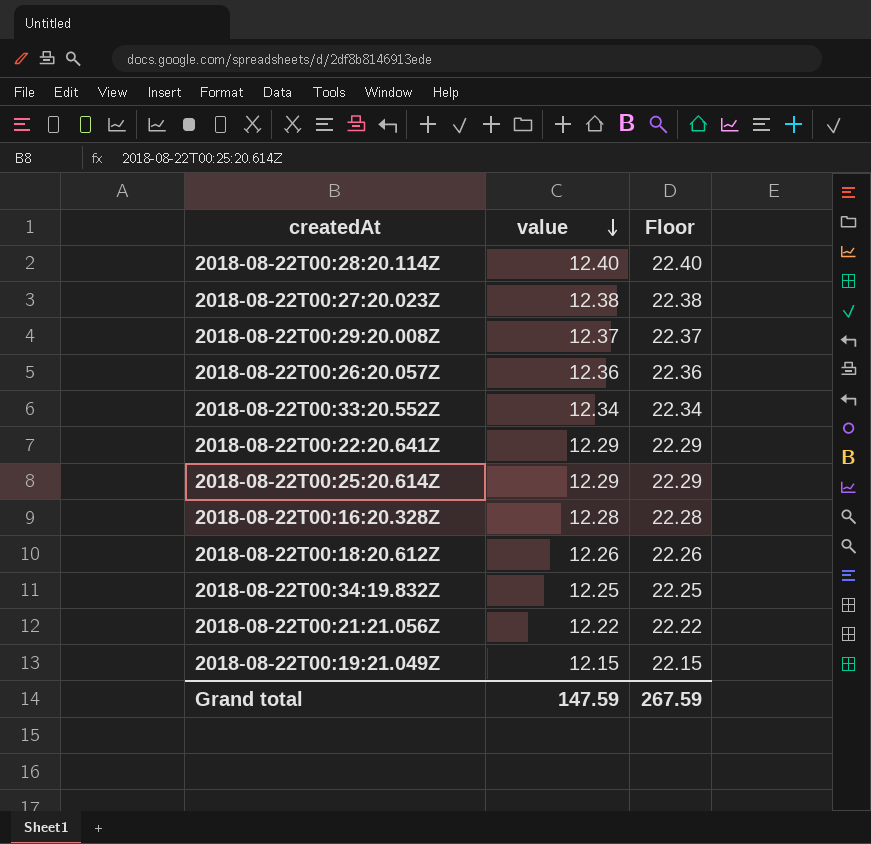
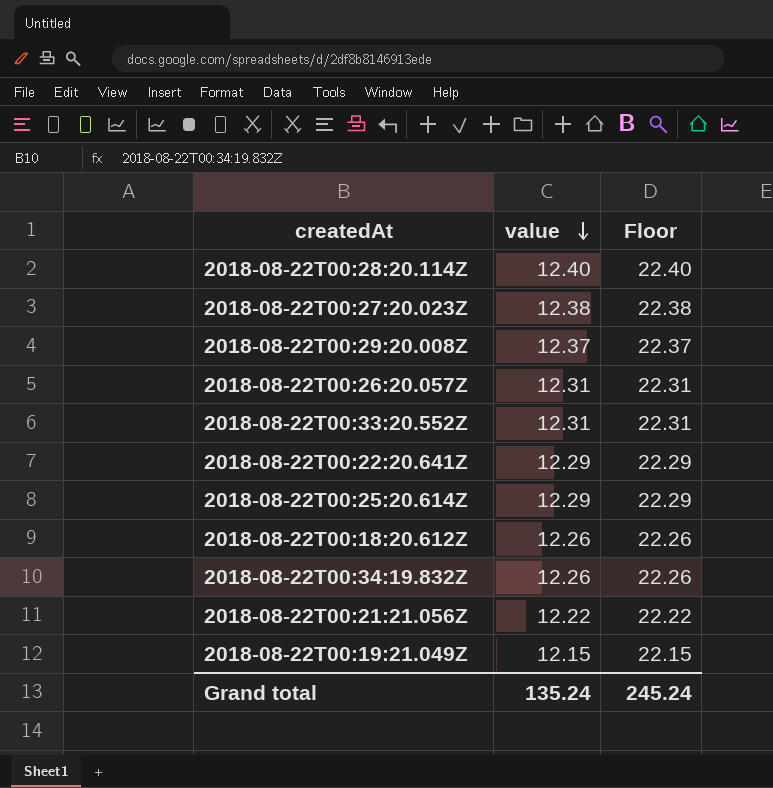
row 2018-08-22T00:16:20.328Z: 12.28 | 22.28 -> none
2018-08-22T00:26:20.057Z | value: 12.36 -> 12.31
2018-08-22T00:26:20.057Z | Floor: 22.36 -> 22.31
2018-08-22T00:33:20.552Z | value: 12.34 -> 12.31
2018-08-22T00:33:20.552Z | Floor: 22.34 -> 22.31
2018-08-22T00:34:19.832Z | value: 12.25 -> 12.26
2018-08-22T00:34:19.832Z | Floor: 22.25 -> 22.26
Grand total | value: 147.59 -> 135.24
Grand total | Floor: 267.59 -> 245.24

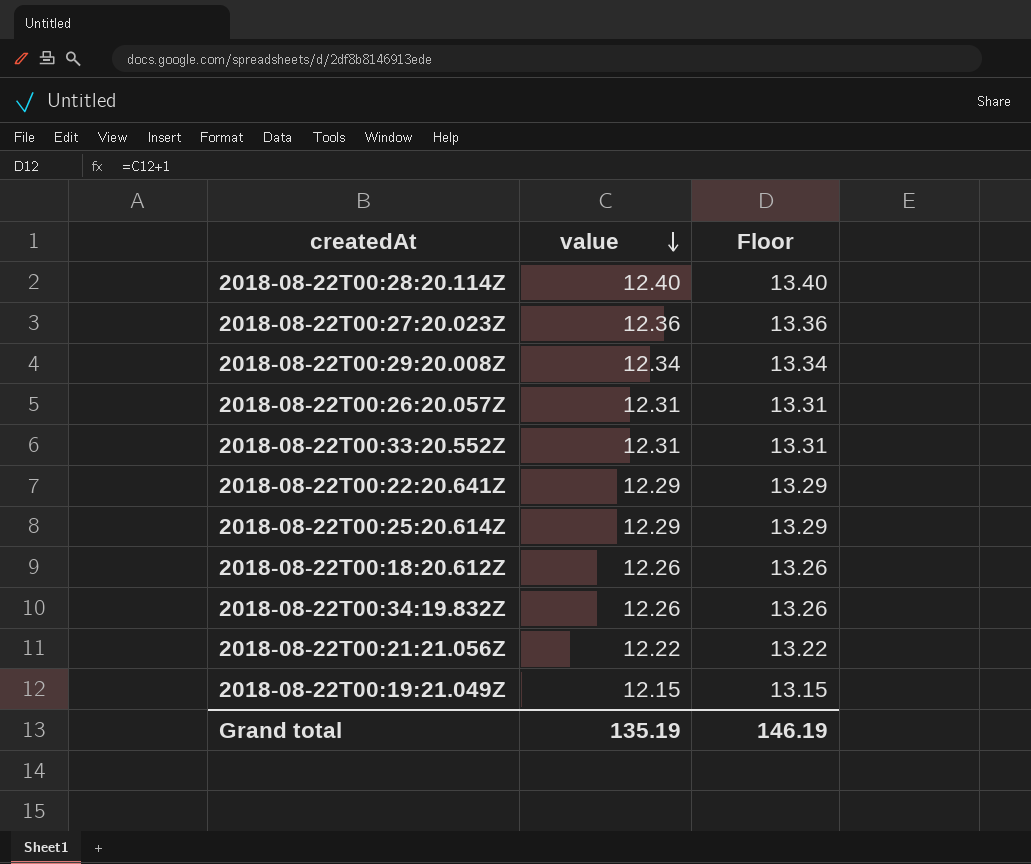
column Floor | formula: [value] + 10 -> [value] + 1
2018-08-22T00:27:20.023Z | value: 12.38 -> 12.36
2018-08-22T00:29:20.008Z | value: 12.37 -> 12.34
Grand total | value: 135.24 -> 135.19
Grand total | Floor: 245.24 -> 146.19

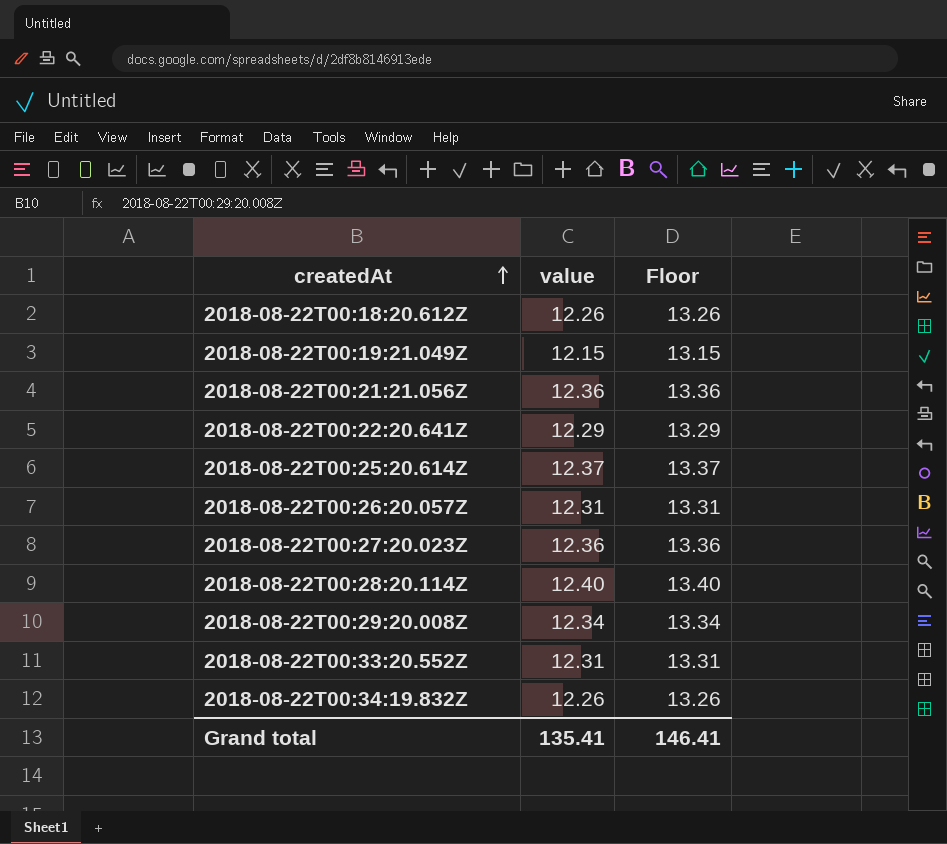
row order: value descending -> createdAt ascending
2018-08-22T00:21:21.056Z | value: 12.22 -> 12.36
2018-08-22T00:21:21.056Z | Floor: 13.22 -> 13.36
2018-08-22T00:25:20.614Z | value: 12.29 -> 12.37
2018-08-22T00:25:20.614Z | Floor: 13.29 -> 13.37
Grand total | value: 135.19 -> 135.41
Grand total | Floor: 146.19 -> 146.41

